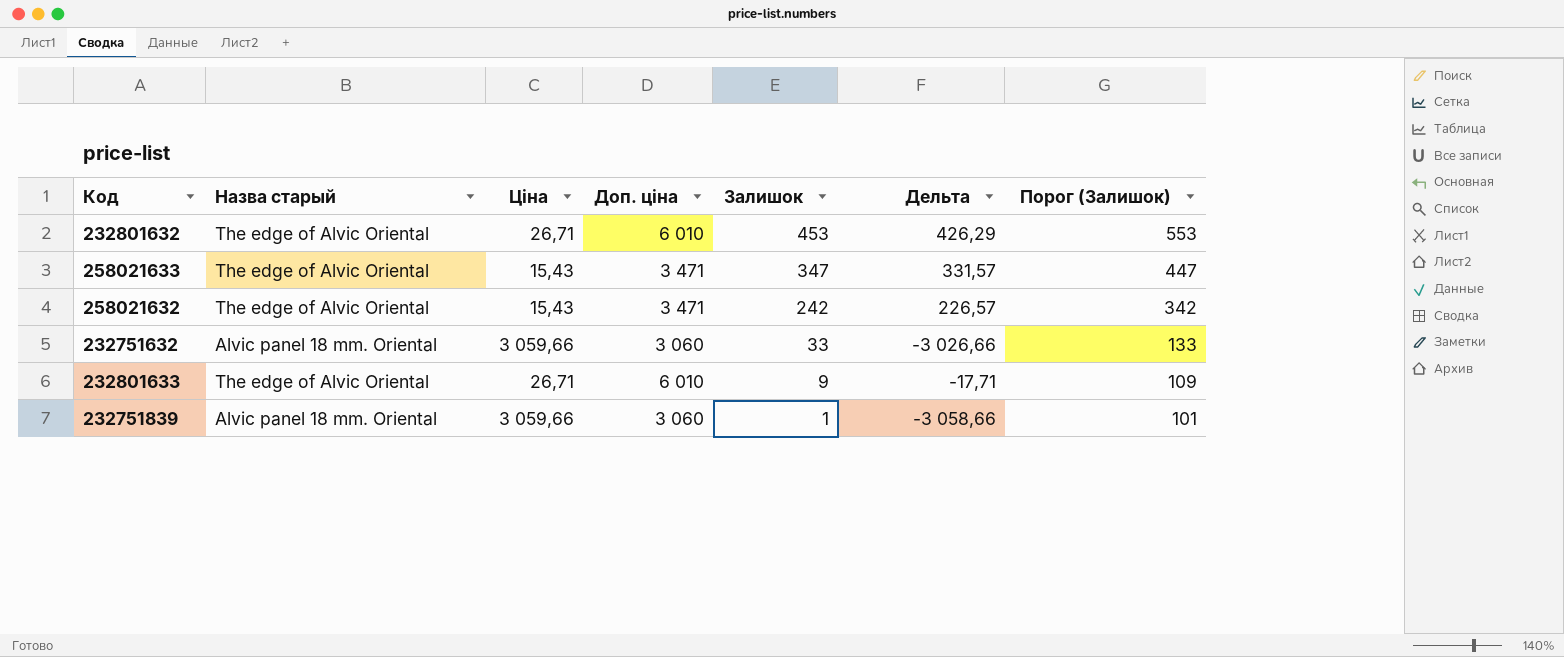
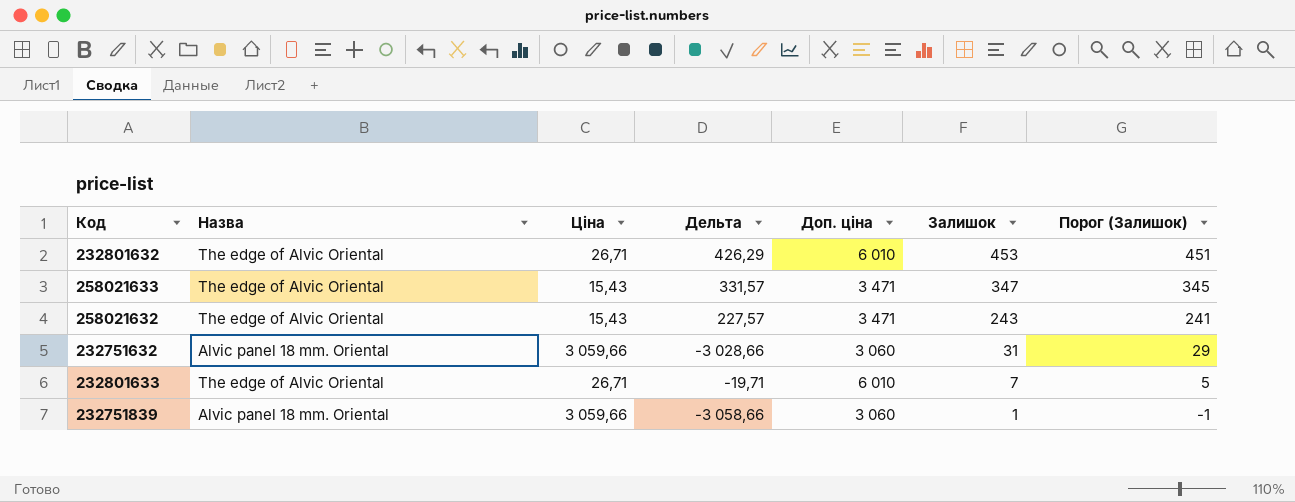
column name: Назва старый -> Назва
column Дельта | position: 6 -> 4
column Порог (Залишок) | formula: [Залишок] + 100 -> [Залишок] - 2
258021632 | Дельта: 226,57 -> 227,57
258021632 | Залишок: 242 -> 243
232751632 | Дельта: -3 026,66 -> -3 028,66
232751632 | Залишок: 33 -> 31
232801633 | Дельта: -17,71 -> -19,71
232801633 | Залишок: 9 -> 7

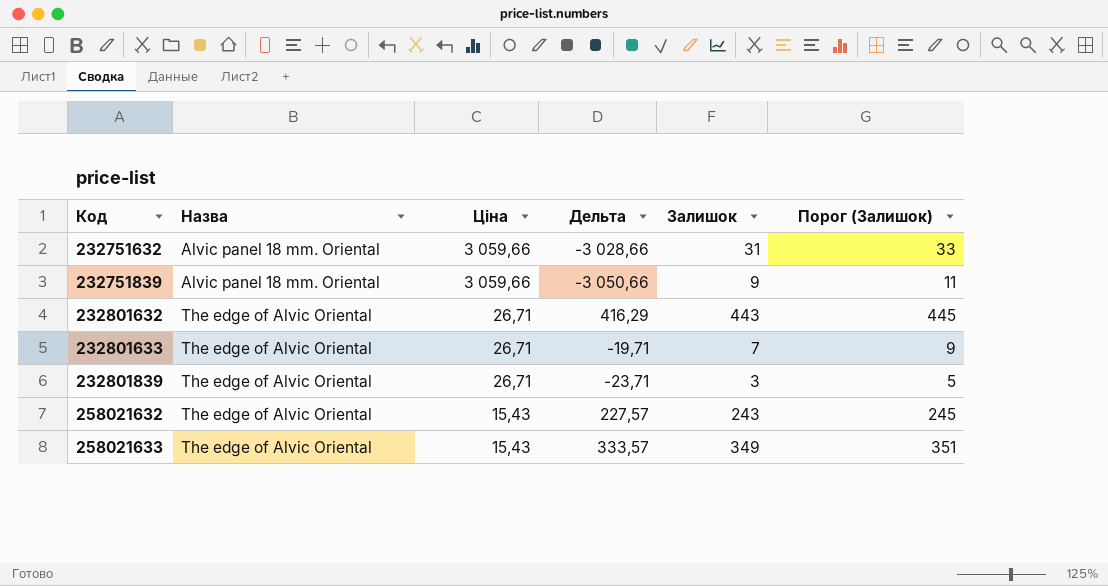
row order: Залишок descending -> Код ascending
column Доп. ціна | position: 5 -> none
column Порог (Залишок) | formula: [Залишок] - 2 -> [Залишок] + 2
232751839 | Дельта: -3 058,66 -> -3 050,66
232751839 | Залишок: 1 -> 9
232801632 | Дельта: 426,29 -> 416,29
232801632 | Залишок: 453 -> 443
row 232801839: none -> The edge of Alvic Oriental | 26,71 | -23,71 | 3 | 5
258021633 | Дельта: 331,57 -> 333,57
258021633 | Залишок: 347 -> 349

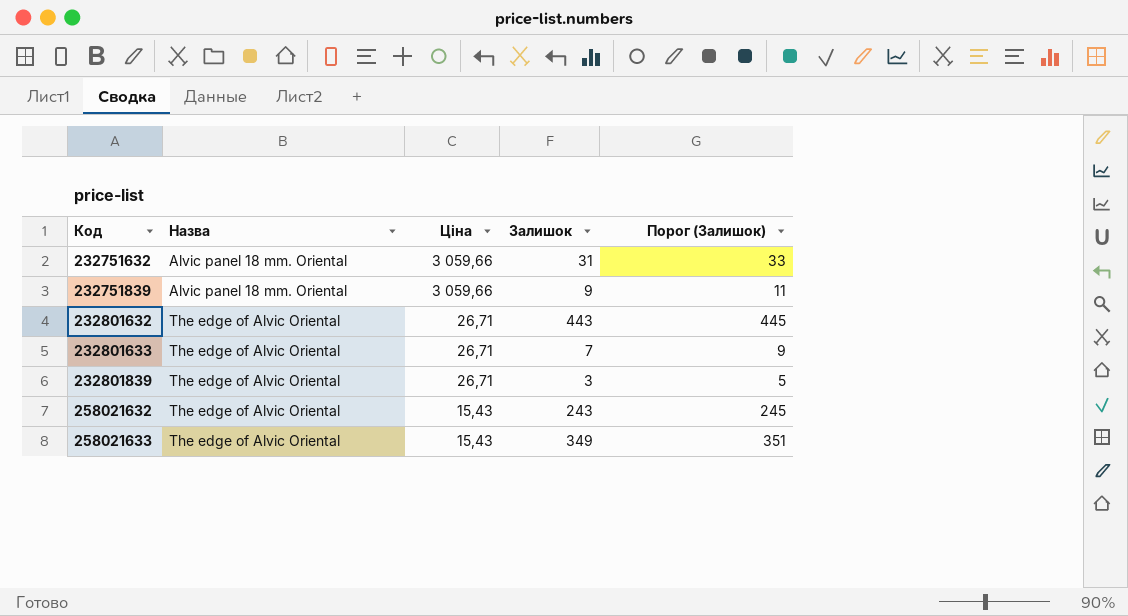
column Дельта | formula: [Залишок] - [Ціна] -> none

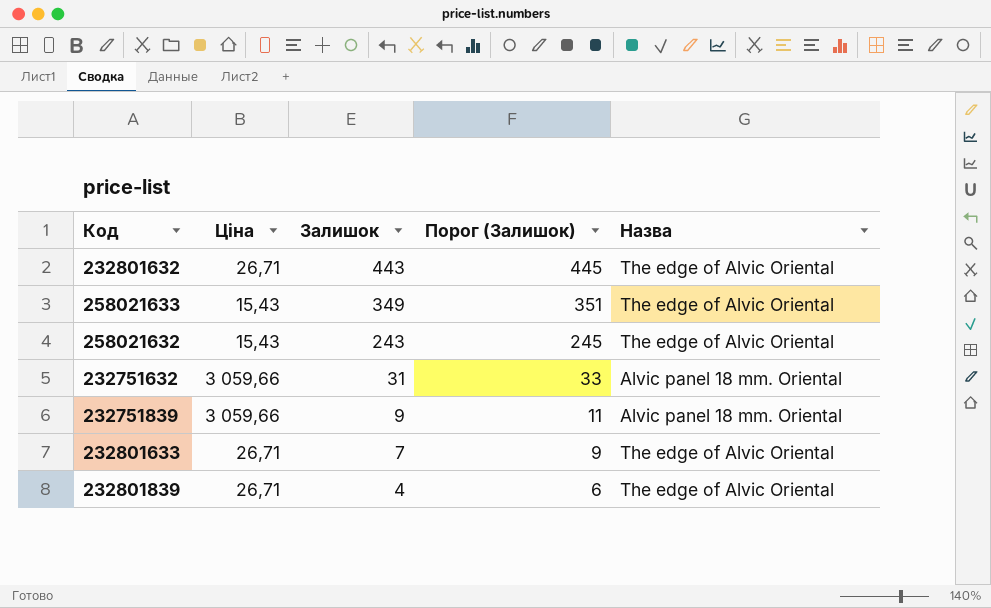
row order: Код ascending -> Залишок descending
column Назва | position: 2 -> 5
232801839 | Залишок: 3 -> 4
232801839 | Порог (Залишок): 5 -> 6

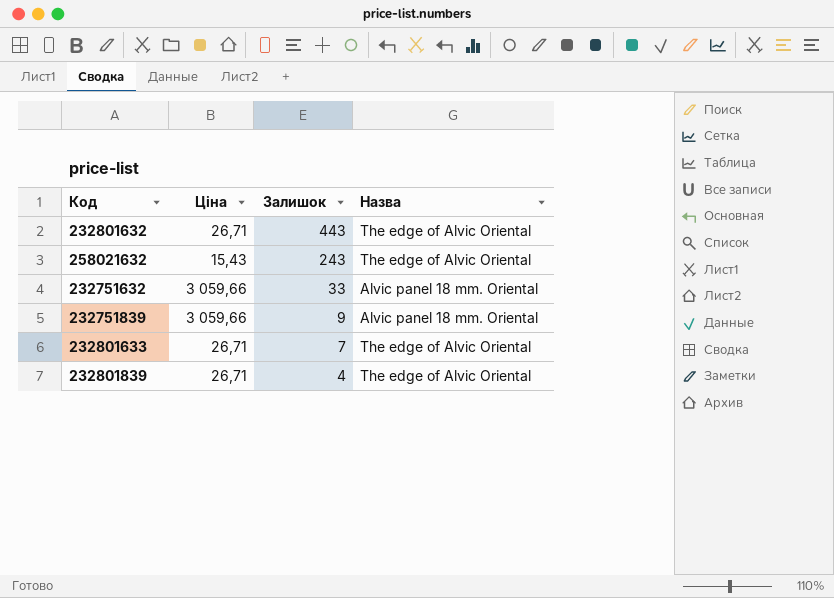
column Порог (Залишок) | formula: [Залишок] + 2 -> none
row 258021633: 15,43 | 349 | 351 | The edge of Alvic Oriental -> none
232751632 | Залишок: 31 -> 33

